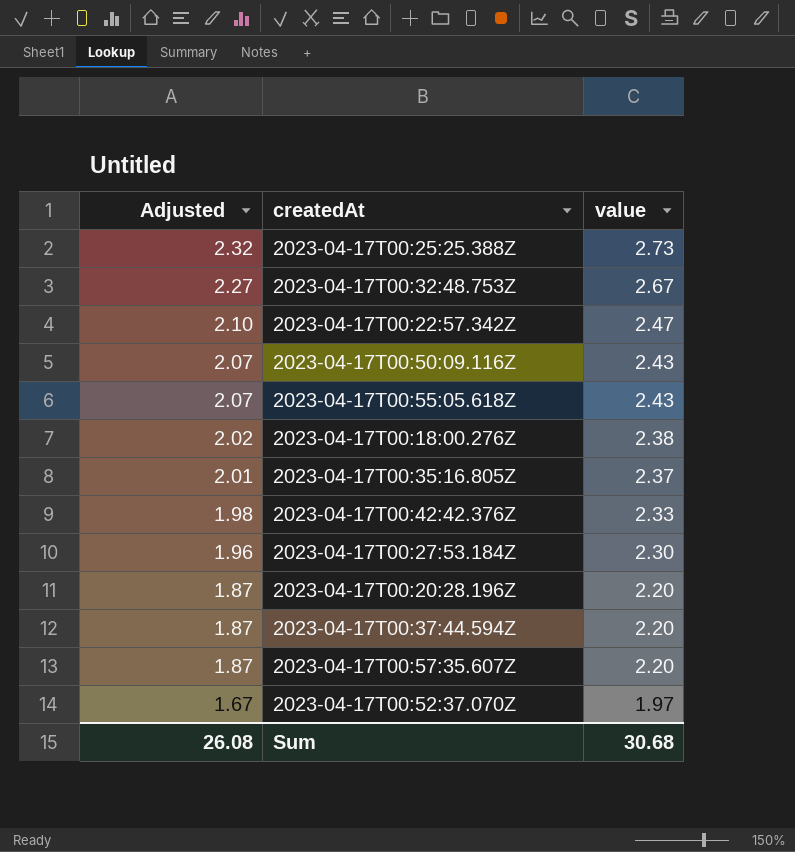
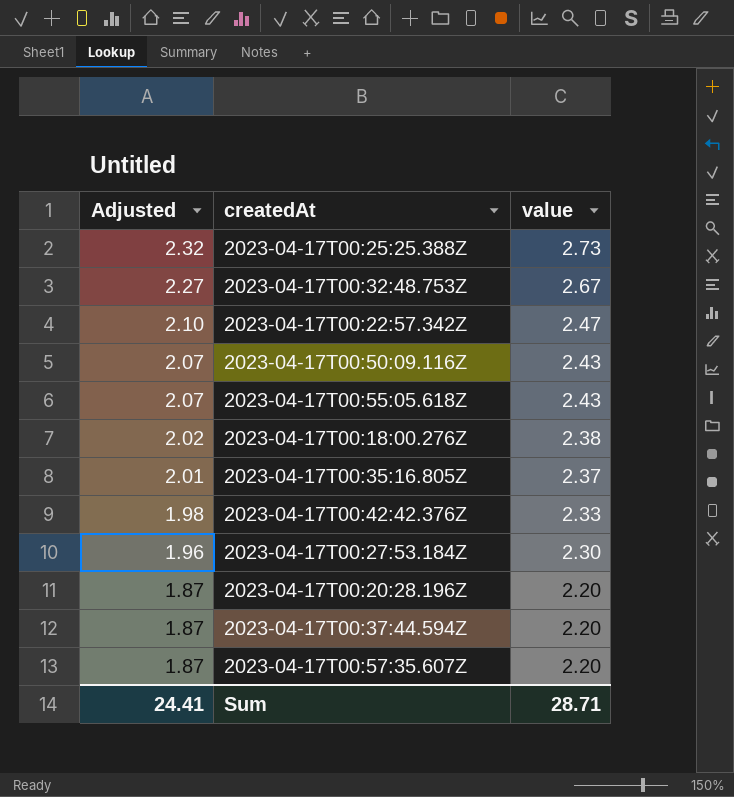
row 2023-04-17T00:52:37.070Z: 1.67 | 1.97 -> none
Sum | Adjusted: 26.08 -> 24.41
Sum | value: 30.68 -> 28.71

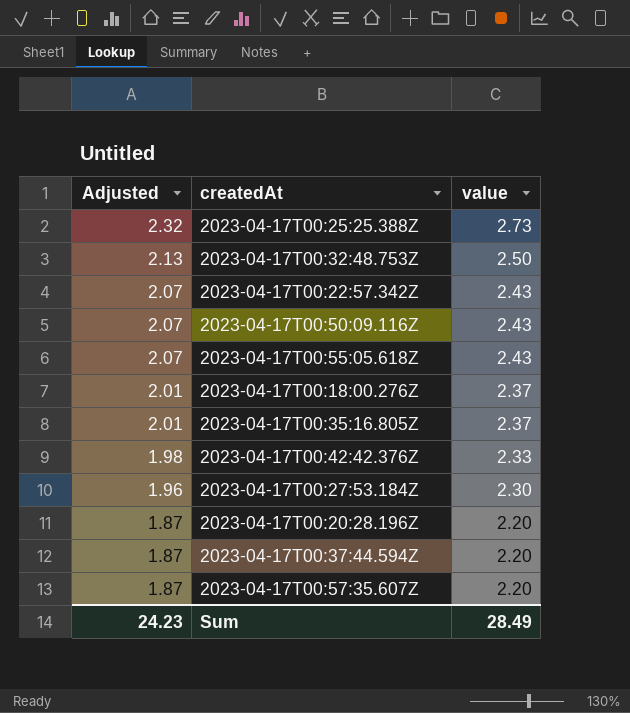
2023-04-17T00:32:48.753Z | Adjusted: 2.27 -> 2.13
2023-04-17T00:32:48.753Z | value: 2.67 -> 2.50
2023-04-17T00:22:57.342Z | Adjusted: 2.10 -> 2.07
2023-04-17T00:22:57.342Z | value: 2.47 -> 2.43
2023-04-17T00:18:00.276Z | Adjusted: 2.02 -> 2.01
2023-04-17T00:18:00.276Z | value: 2.38 -> 2.37
Sum | Adjusted: 24.41 -> 24.23
Sum | value: 28.71 -> 28.49

